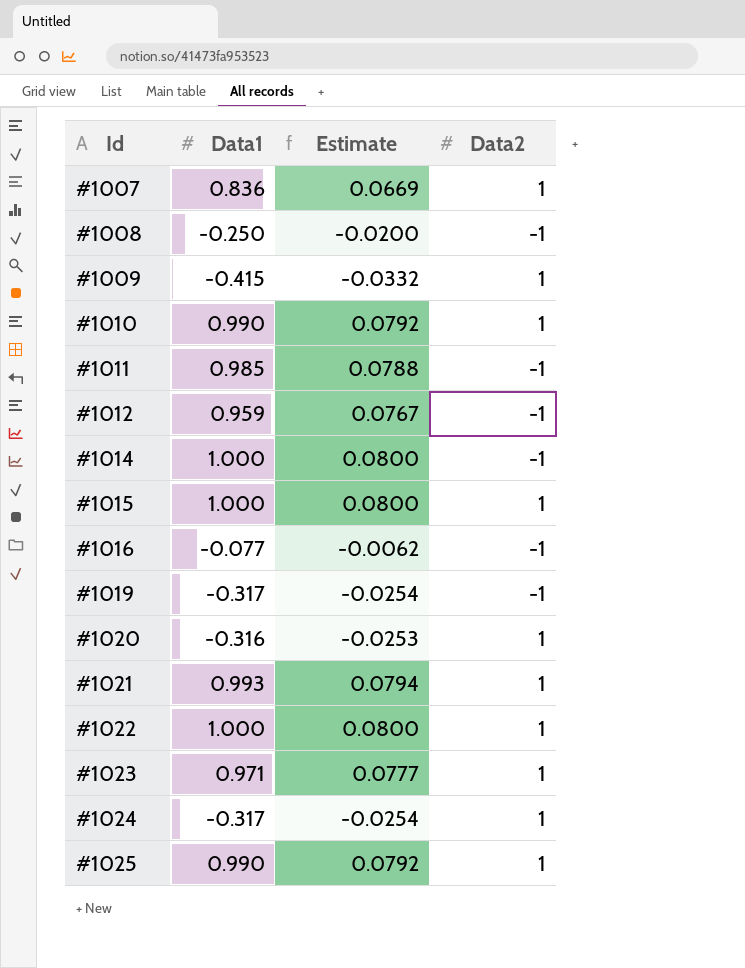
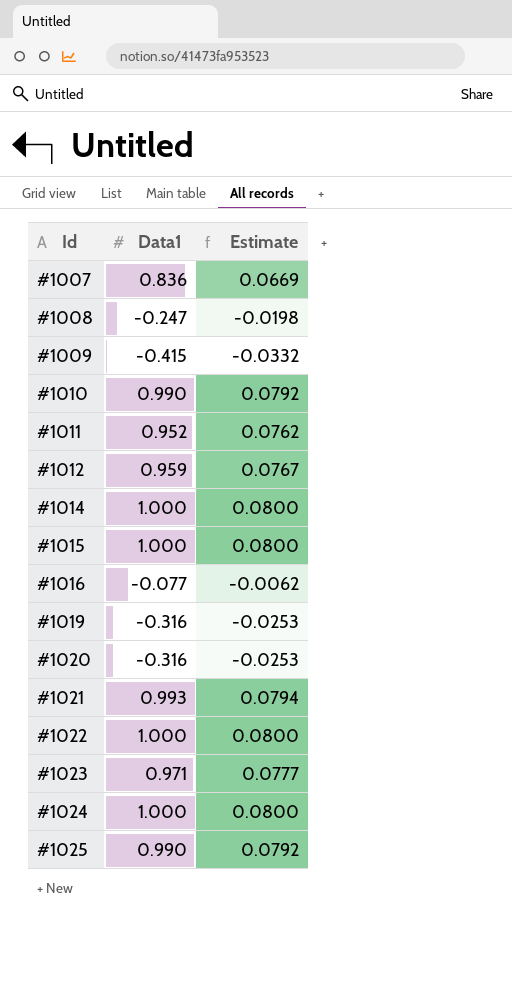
column Data2 | position: 4 -> none
#1008 | Data1: -0.250 -> -0.247
#1008 | Estimate: -0.0200 -> -0.0198
#1011 | Data1: 0.985 -> 0.952
#1011 | Estimate: 0.0788 -> 0.0762
#1019 | Data1: -0.317 -> -0.316
#1019 | Estimate: -0.0254 -> -0.0253
#1024 | Data1: -0.317 -> 1.000
#1024 | Estimate: -0.0254 -> 0.0800

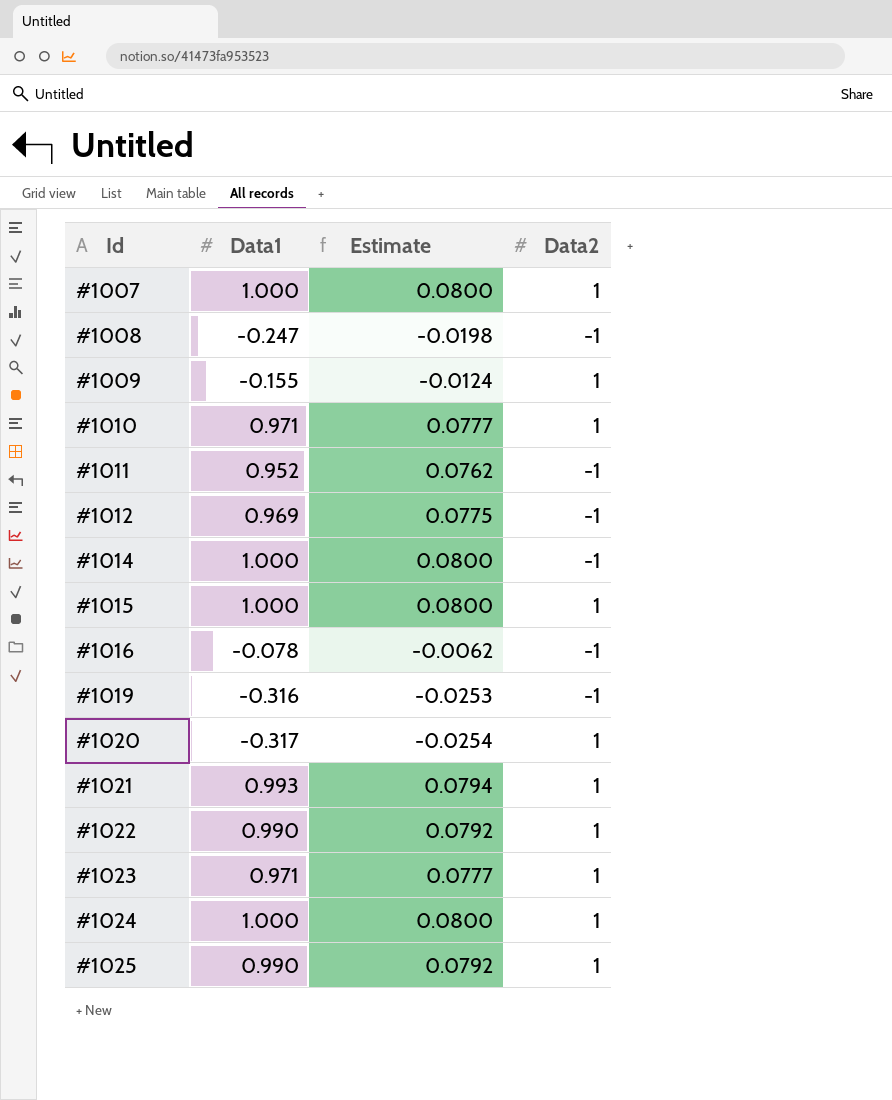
column Data2 | position: none -> 4
#1007 | Data1: 0.836 -> 1.000
#1007 | Estimate: 0.0669 -> 0.0800
#1009 | Data1: -0.415 -> -0.155
#1009 | Estimate: -0.0332 -> -0.0124
#1010 | Data1: 0.990 -> 0.971
#1010 | Estimate: 0.0792 -> 0.0777
#1012 | Data1: 0.959 -> 0.969
#1012 | Estimate: 0.0767 -> 0.0775
#1016 | Data1: -0.077 -> -0.078
#1020 | Data1: -0.316 -> -0.317
#1020 | Estimate: -0.0253 -> -0.0254
#1022 | Data1: 1.000 -> 0.990
#1022 | Estimate: 0.0800 -> 0.0792

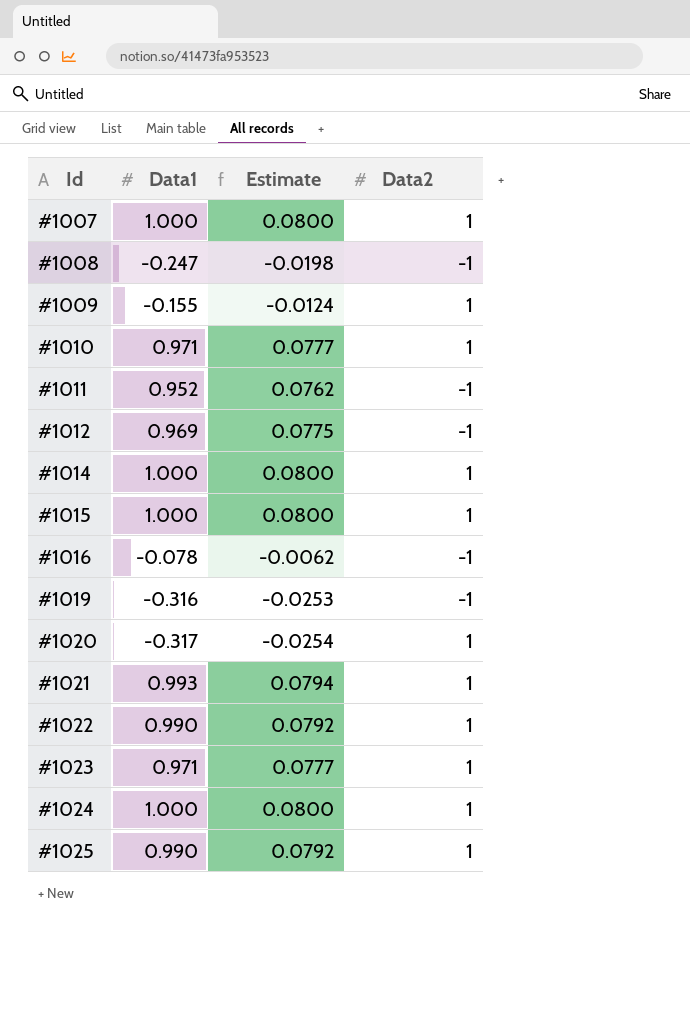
#1014 | Data2: -1 -> 1

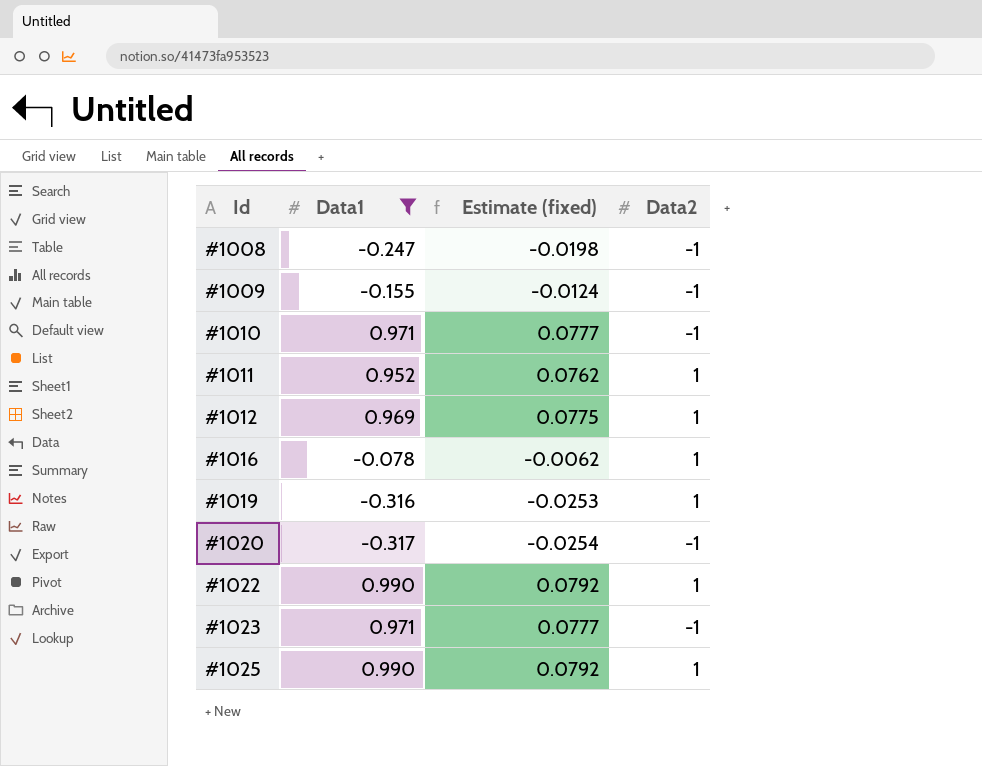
filter: none -> Data1 <= 0.990
column name: Estimate -> Estimate (fixed)
#1009 | Data2: 1 -> -1
#1010 | Data2: 1 -> -1
#1011 | Data2: -1 -> 1
#1012 | Data2: -1 -> 1
#1016 | Data2: -1 -> 1
#1019 | Data2: -1 -> 1
#1020 | Data2: 1 -> -1
#1023 | Data2: 1 -> -1

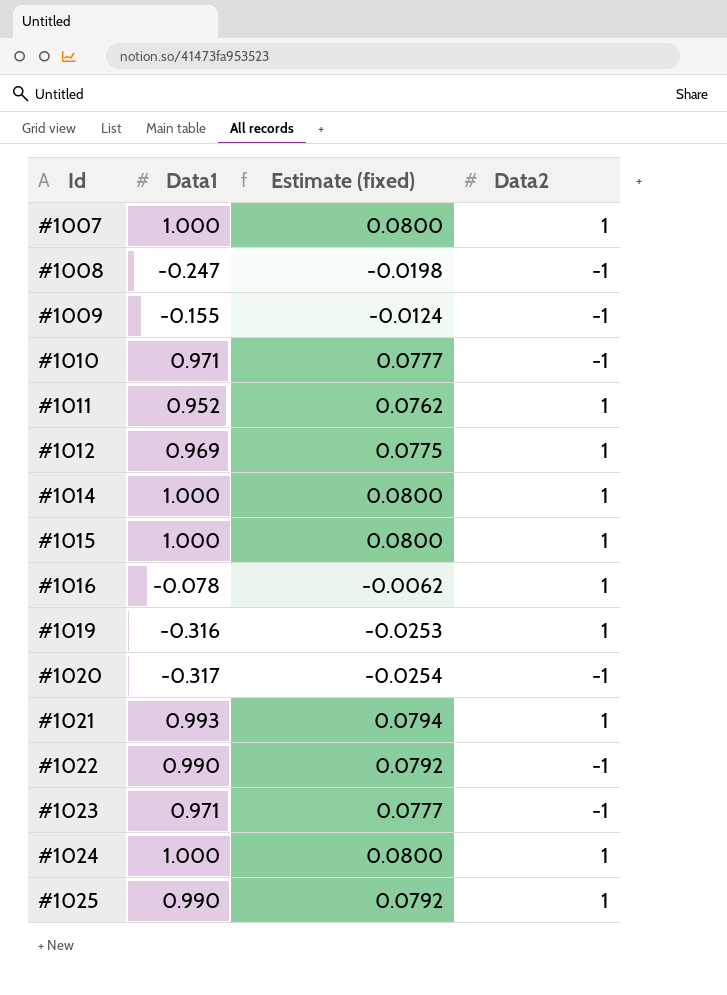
filter: Data1 <= 0.990 -> none
#1022 | Data2: 1 -> -1

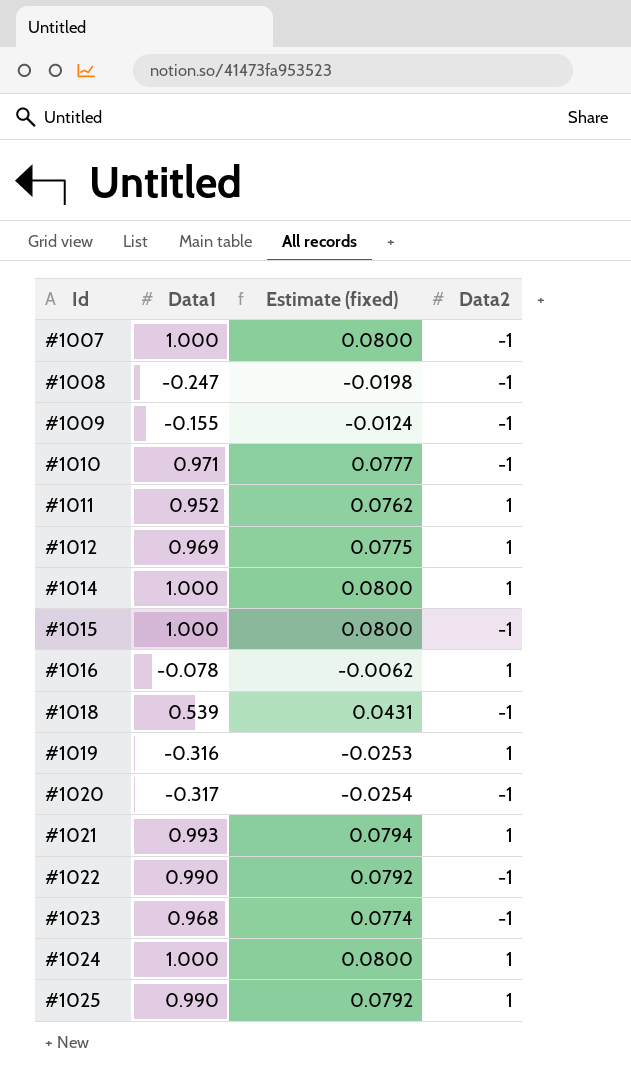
#1007 | Data2: 1 -> -1
#1015 | Data2: 1 -> -1
row #1018: none -> 0.539 | 0.0431 | -1
#1023 | Data1: 0.971 -> 0.968
#1023 | Estimate (fixed): 0.0777 -> 0.0774

